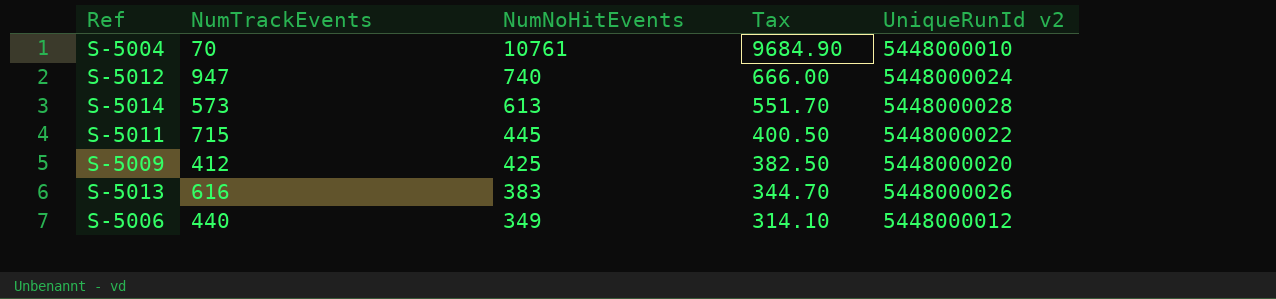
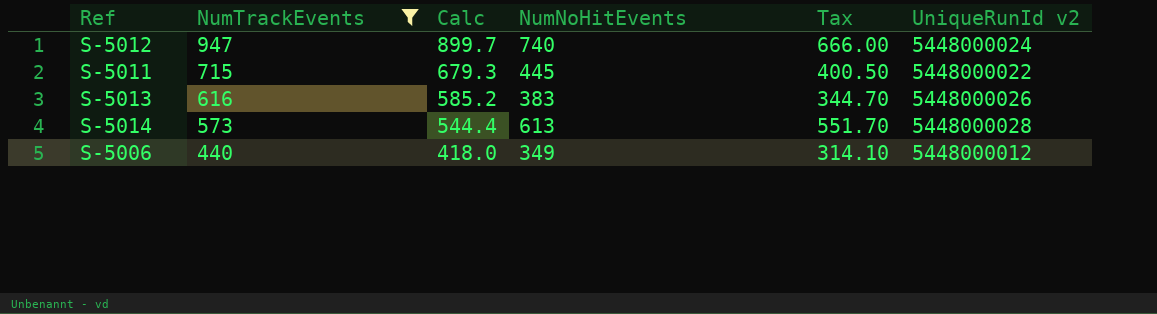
filter: none -> NumTrackEvents >= 440
row order: NumNoHitEvents descending -> NumTrackEvents descending
column Calc | formula: none -> [NumTrackEvents] * 0.95

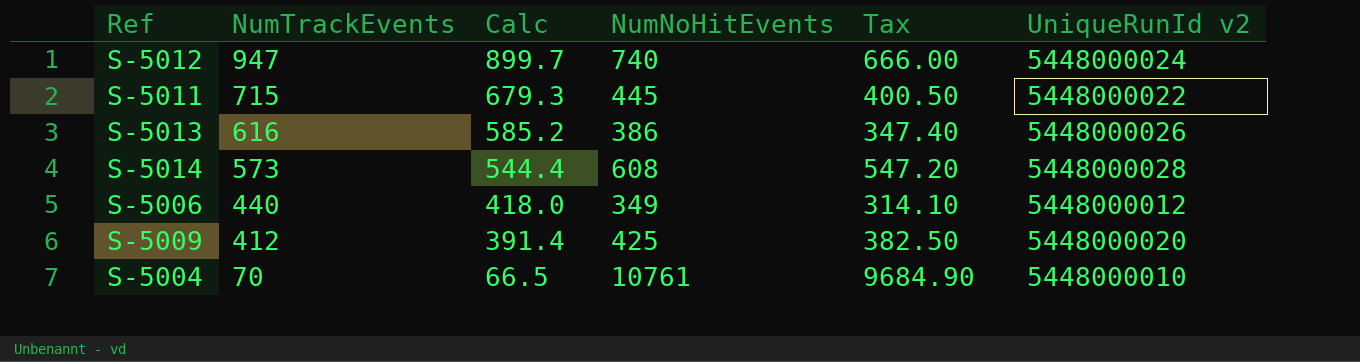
filter: NumTrackEvents >= 440 -> none
S-5013 | NumNoHitEvents: 383 -> 386
S-5013 | Tax: 344.70 -> 347.40
S-5014 | NumNoHitEvents: 613 -> 608
S-5014 | Tax: 551.70 -> 547.20

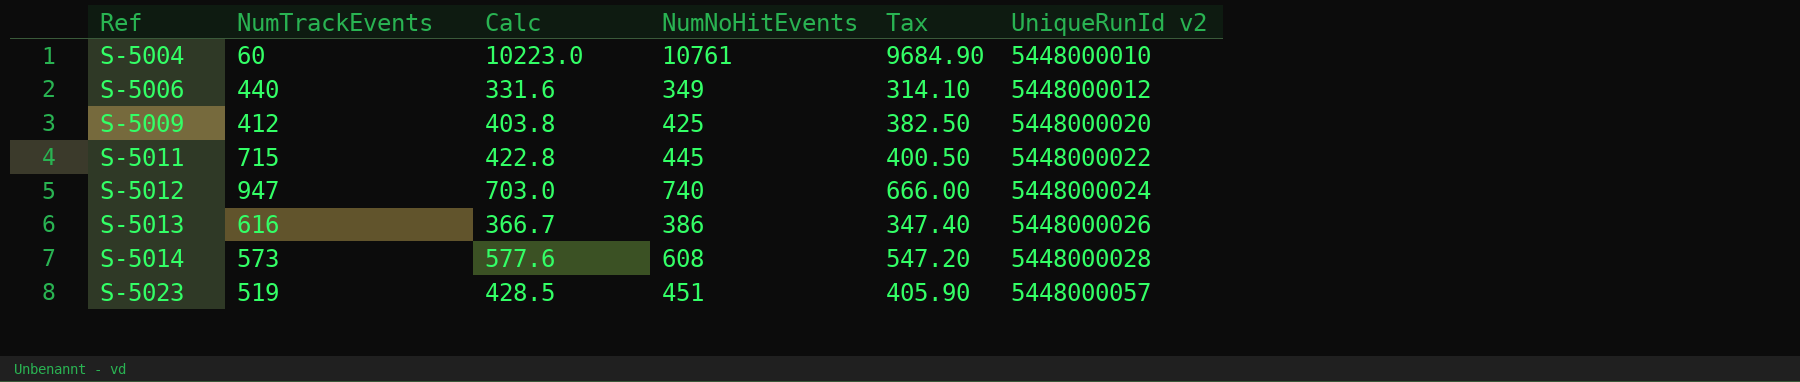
row order: NumTrackEvents descending -> Ref ascending
column Calc | formula: [NumTrackEvents] * 0.95 -> [NumNoHitEvents] * 0.95
S-5004 | NumTrackEvents: 70 -> 60
row S-5023: none -> 519 | 428.5 | 451 | 405.90 | 5448000057

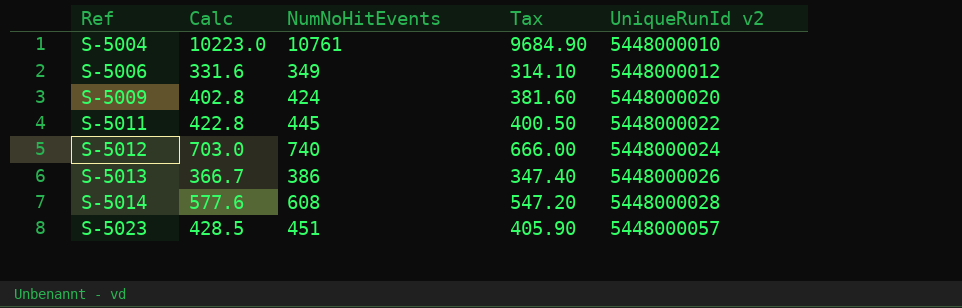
column NumTrackEvents | position: 2 -> none
S-5009 | Calc: 403.8 -> 402.8
S-5009 | NumNoHitEvents: 425 -> 424
S-5009 | Tax: 382.50 -> 381.60

